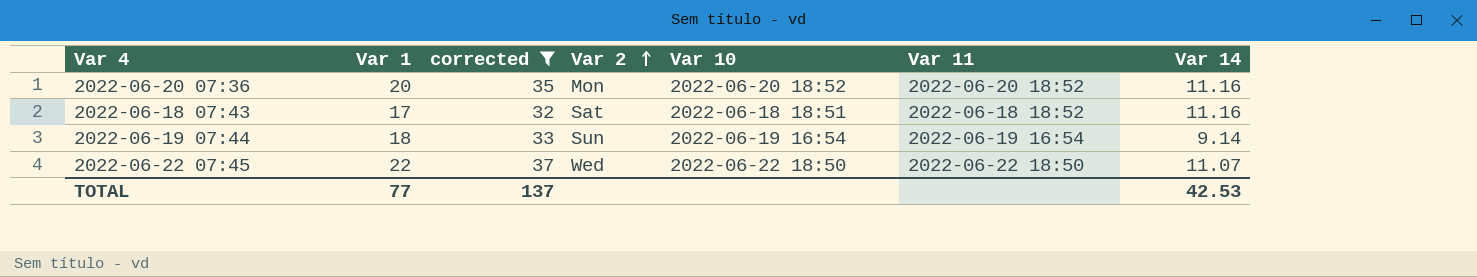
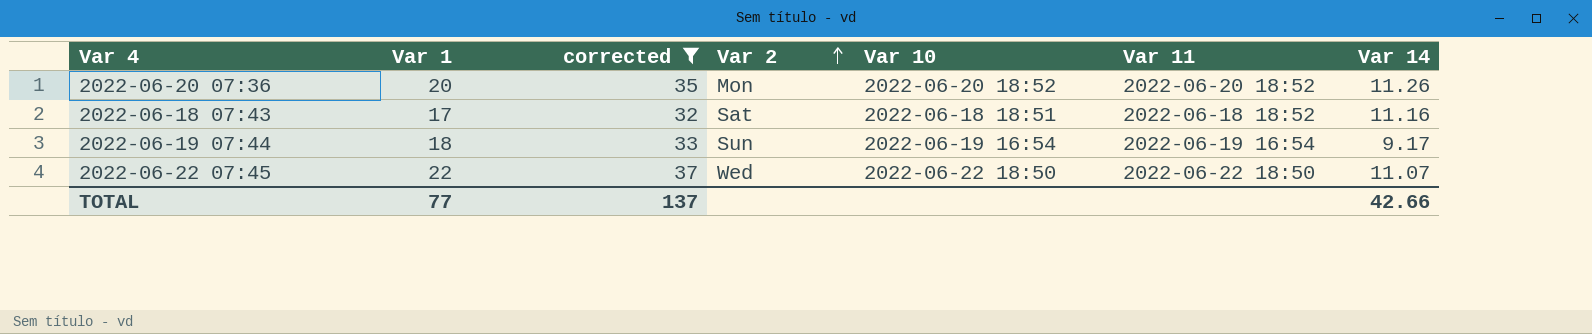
2022-06-20 07:36 | Var 14: 11.16 -> 11.26
2022-06-19 07:44 | Var 14: 9.14 -> 9.17
TOTAL | Var 14: 42.53 -> 42.66

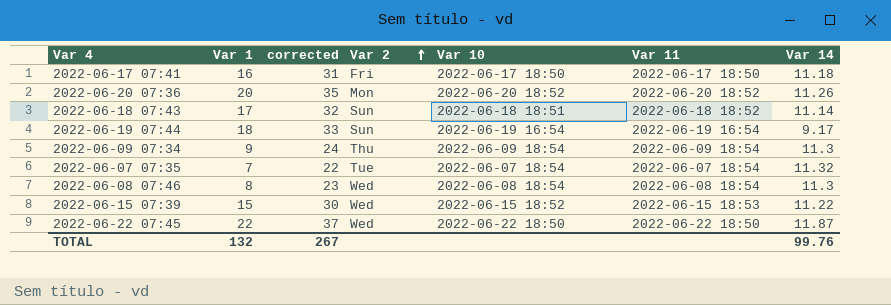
filter: corrected >= 32 -> none
2022-06-18 07:43 | Var 2: Sat -> Sun
2022-06-18 07:43 | Var 14: 11.16 -> 11.14
2022-06-22 07:45 | Var 14: 11.07 -> 11.87
TOTAL | Var 1: 77 -> 132
TOTAL | corrected: 137 -> 267
TOTAL | Var 14: 42.66 -> 99.76

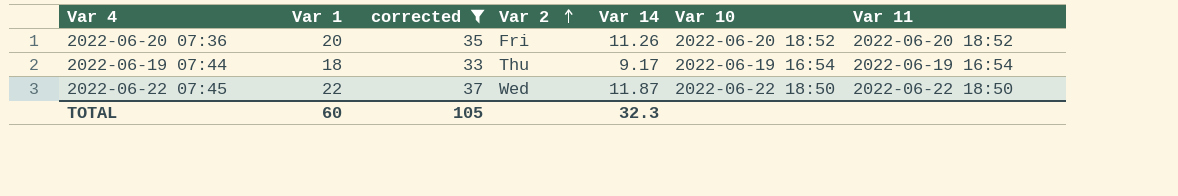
filter: none -> corrected >= 33
column Var 14 | position: 7 -> 5
2022-06-20 07:36 | Var 2: Mon -> Fri
2022-06-19 07:44 | Var 2: Sun -> Thu
TOTAL | Var 1: 132 -> 60
TOTAL | corrected: 267 -> 105
TOTAL | Var 14: 99.76 -> 32.3

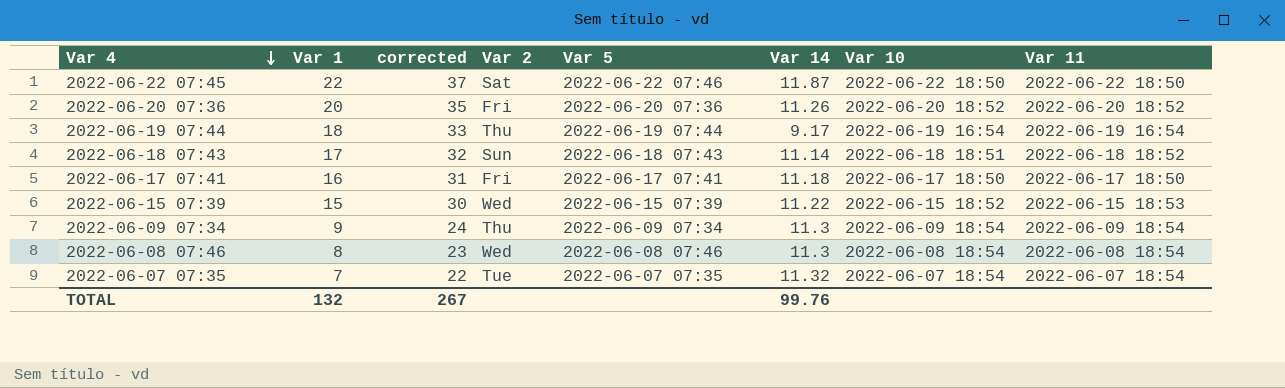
filter: corrected >= 33 -> none
row order: Var 2 ascending -> Var 4 descending
column Var 5 | position: none -> 5
2022-06-22 07:45 | Var 2: Wed -> Sat
TOTAL | Var 1: 60 -> 132
TOTAL | corrected: 105 -> 267
TOTAL | Var 14: 32.3 -> 99.76

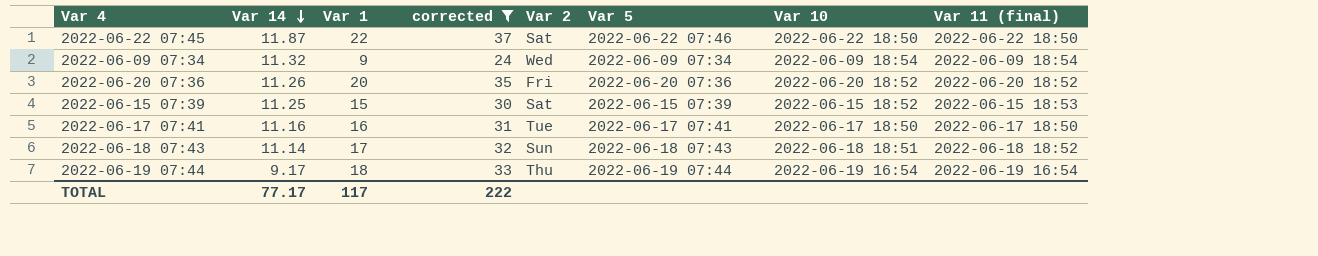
filter: none -> corrected >= 24
row order: Var 4 descending -> Var 14 descending
column Var 14 | position: 6 -> 2
column name: Var 11 -> Var 11 (final)
2022-06-09 07:34 | Var 14: 11.3 -> 11.32
2022-06-09 07:34 | Var 2: Thu -> Wed
2022-06-15 07:39 | Var 14: 11.22 -> 11.25
2022-06-15 07:39 | Var 2: Wed -> Sat
2022-06-17 07:41 | Var 14: 11.18 -> 11.16
2022-06-17 07:41 | Var 2: Fri -> Tue
TOTAL | Var 14: 99.76 -> 77.17
TOTAL | Var 1: 132 -> 117
TOTAL | corrected: 267 -> 222

